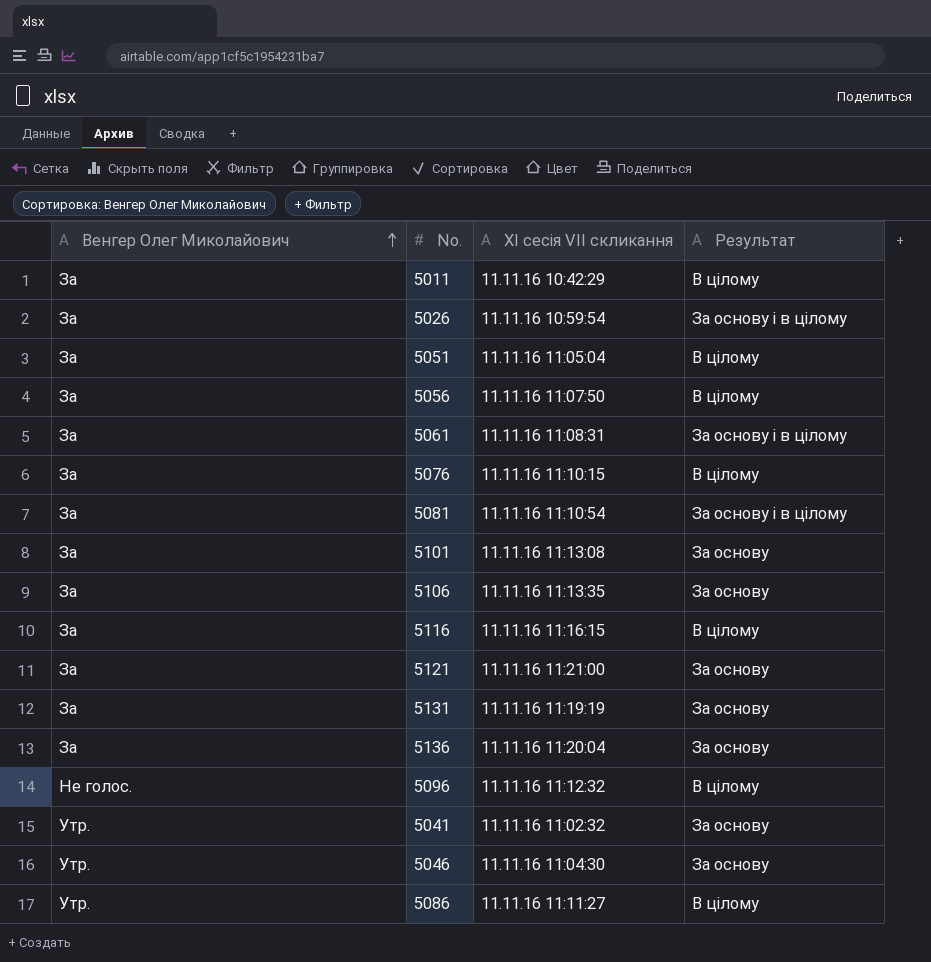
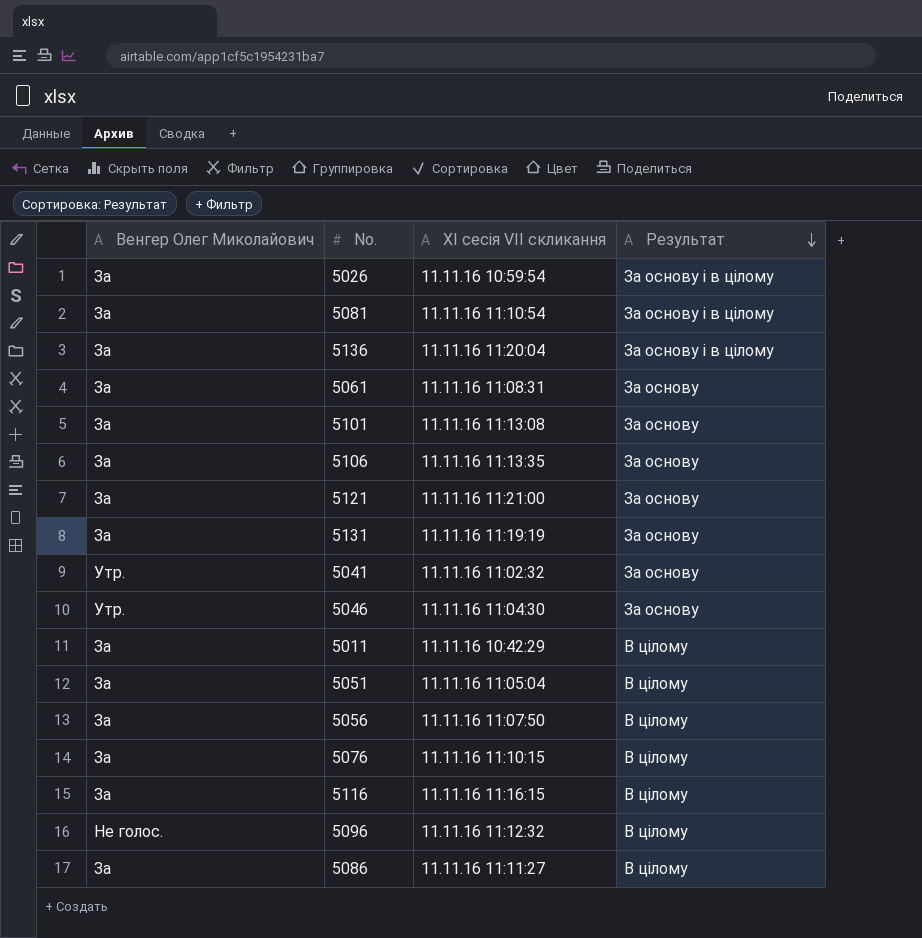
row order: Венгер Олег Миколайович ascending -> Результат descending
5136 | Результат: За основу -> За основу і в цілому
5061 | Результат: За основу і в цілому -> За основу
5086 | Венгер Олег Миколайович: Утр. -> За

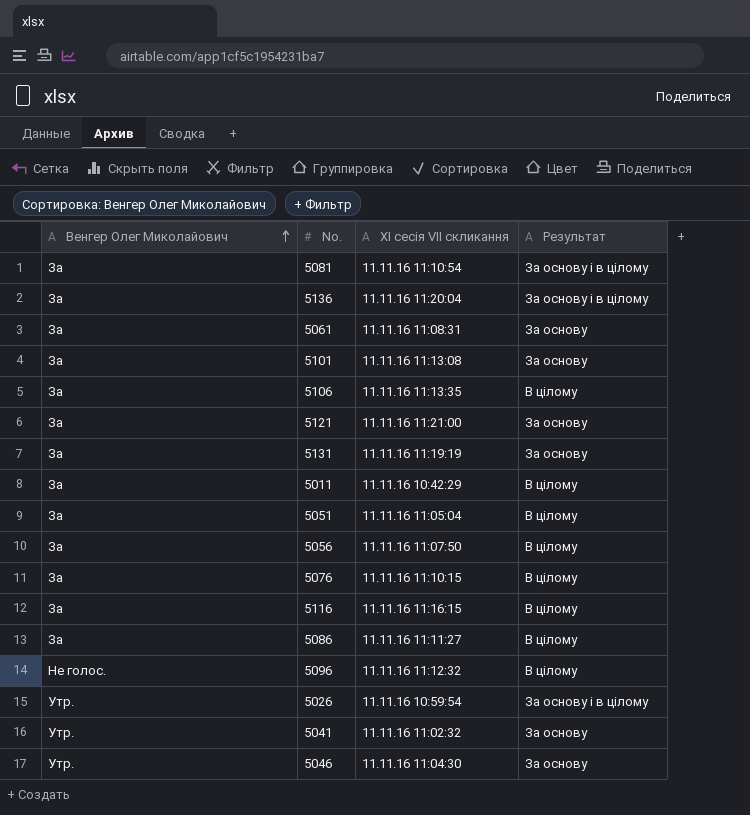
row order: Результат descending -> Венгер Олег Миколайович ascending
5106 | Результат: За основу -> В цілому
5026 | Венгер Олег Миколайович: За -> Утр.

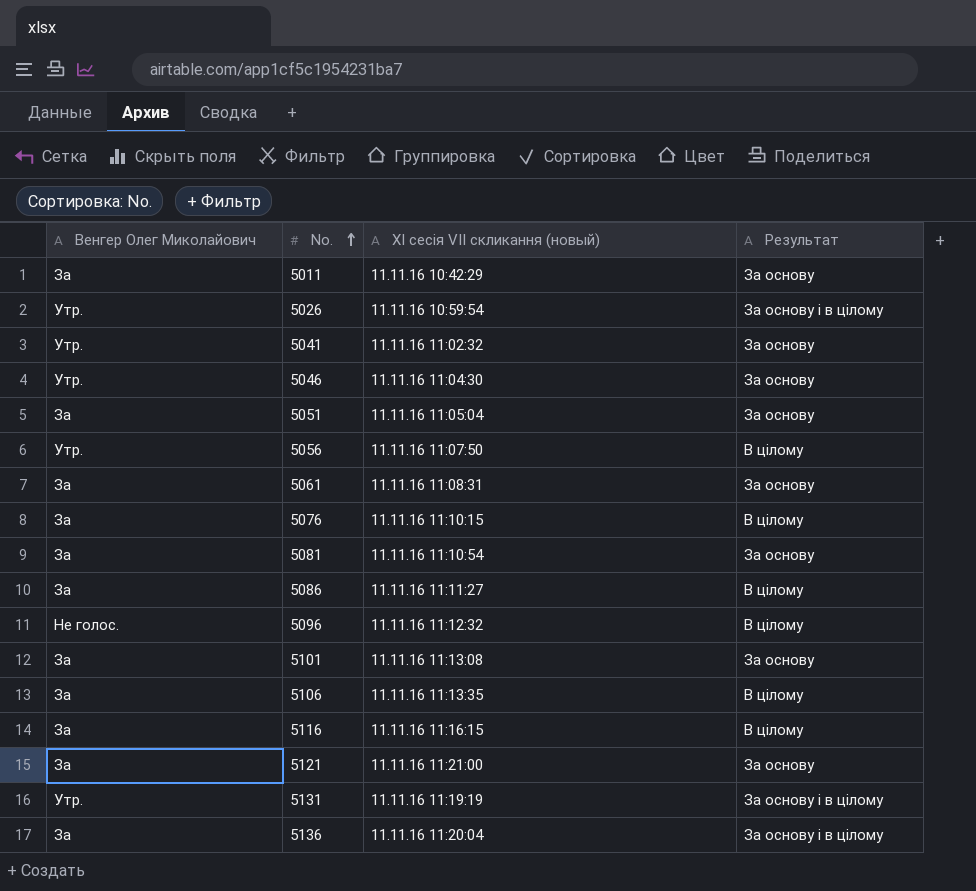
row order: Венгер Олег Миколайович ascending -> No. ascending
column name: XI сесія VII скликання -> XI сесія VII скликання (новый)
5011 | Результат: В цілому -> За основу
5051 | Результат: В цілому -> За основу
5056 | Венгер Олег Миколайович: За -> Утр.
5081 | Результат: За основу і в цілому -> За основу
5131 | Венгер Олег Миколайович: За -> Утр.
5131 | Результат: За основу -> За основу і в цілому

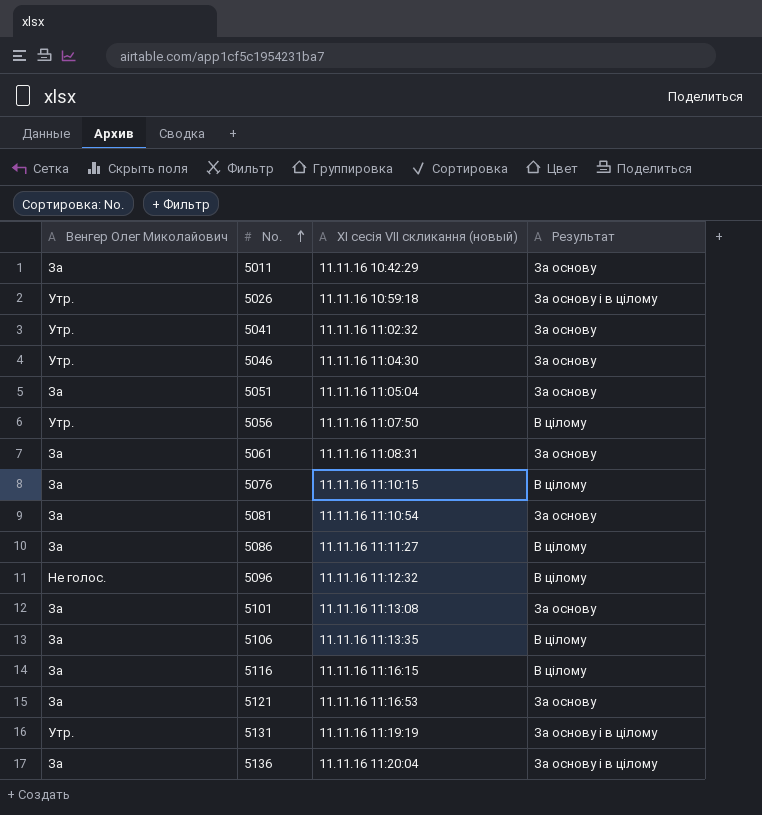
5026 | XI сесія VII скликання (новый): 11.11.16 10:59:54 -> 11.11.16 10:59:18
5121 | XI сесія VII скликання (новый): 11.11.16 11:21:00 -> 11.11.16 11:16:53

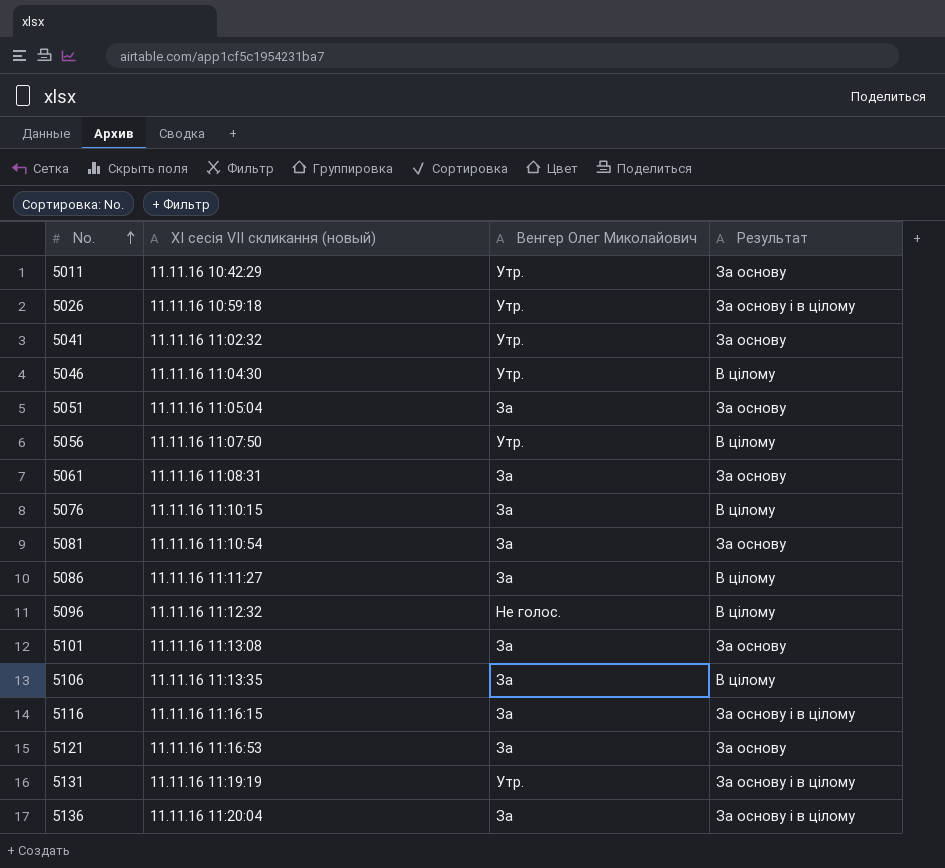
column Венгер Олег Миколайович | position: 1 -> 3
5011 | Венгер Олег Миколайович: За -> Утр.
5046 | Результат: За основу -> В цілому
5116 | Результат: В цілому -> За основу і в цілому

